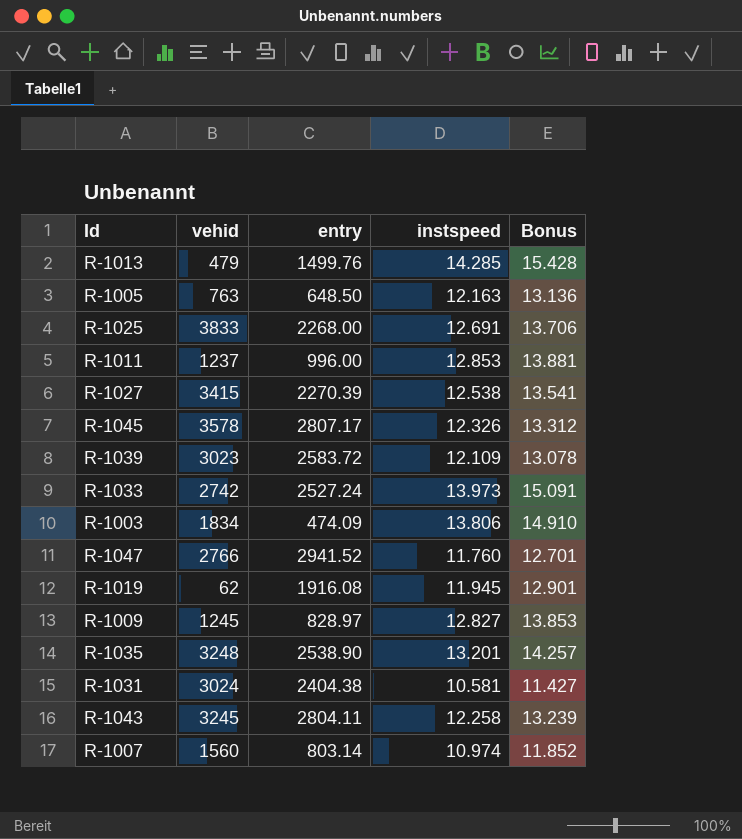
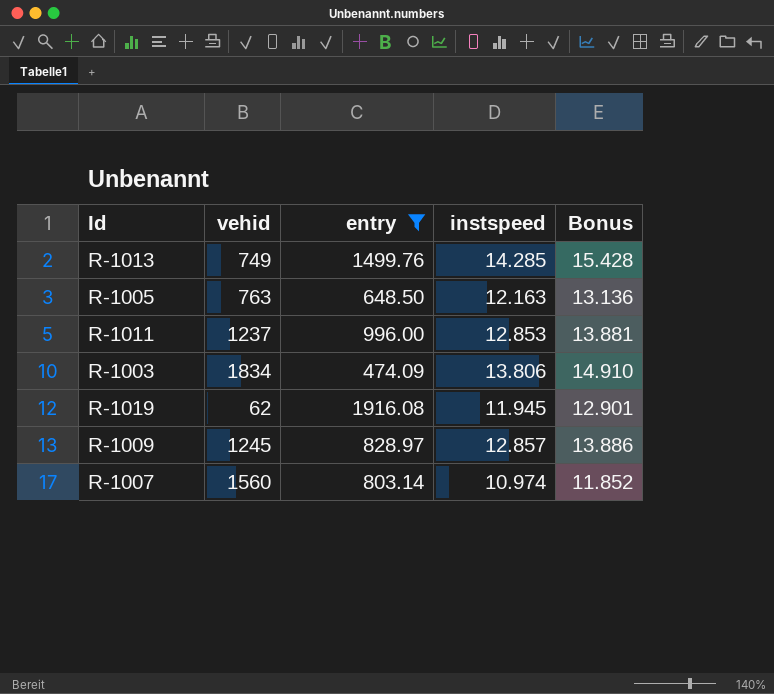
filter: none -> entry <= 1916.08
R-1013 | vehid: 479 -> 749
R-1009 | instspeed: 12.827 -> 12.857
R-1009 | Bonus: 13.853 -> 13.886

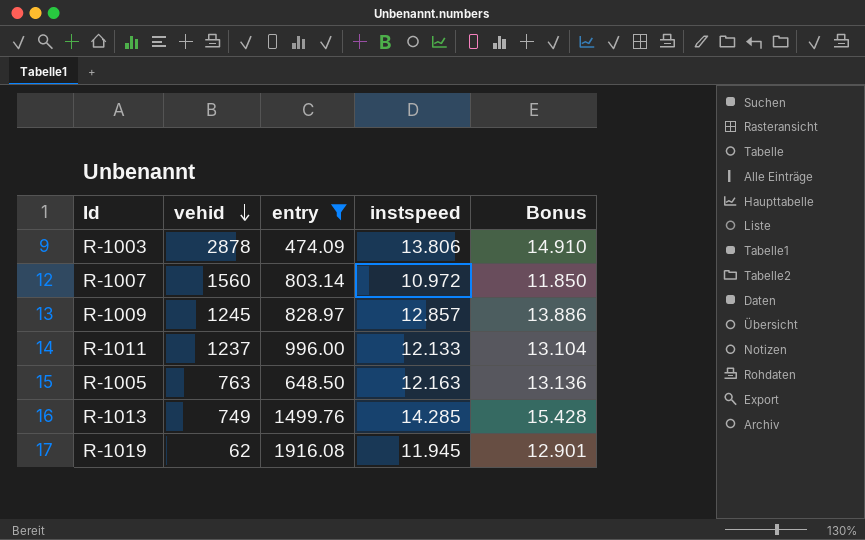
row order: none -> vehid descending
R-1003 | vehid: 1834 -> 2878
R-1007 | instspeed: 10.974 -> 10.972
R-1007 | Bonus: 11.852 -> 11.850
R-1011 | instspeed: 12.853 -> 12.133
R-1011 | Bonus: 13.881 -> 13.104

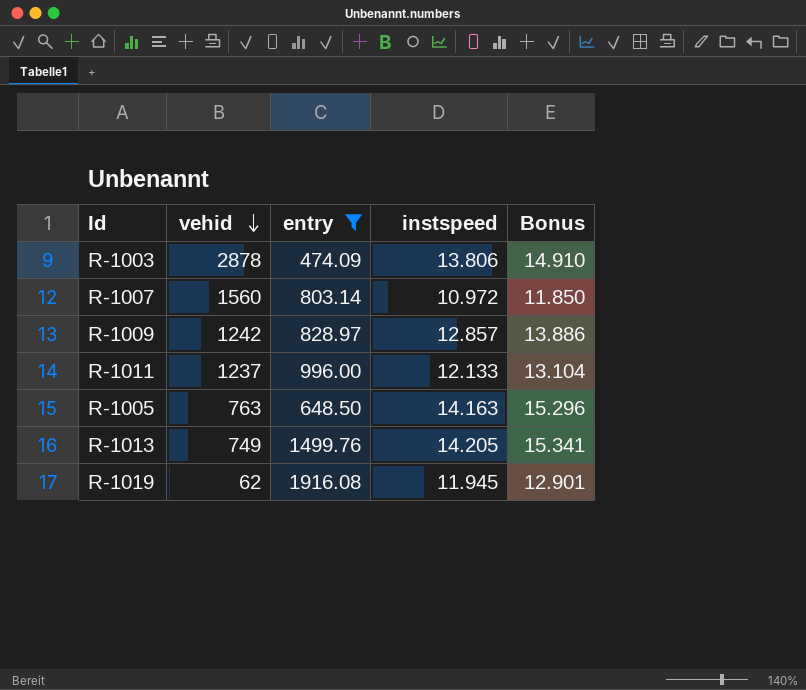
R-1009 | vehid: 1245 -> 1242
R-1005 | instspeed: 12.163 -> 14.163
R-1005 | Bonus: 13.136 -> 15.296
R-1013 | instspeed: 14.285 -> 14.205
R-1013 | Bonus: 15.428 -> 15.341

